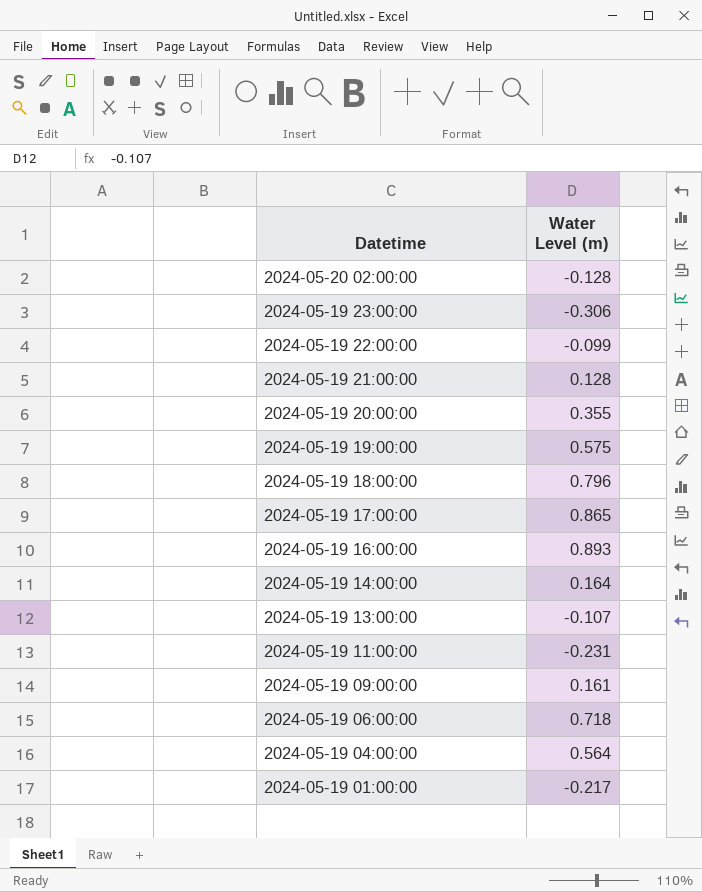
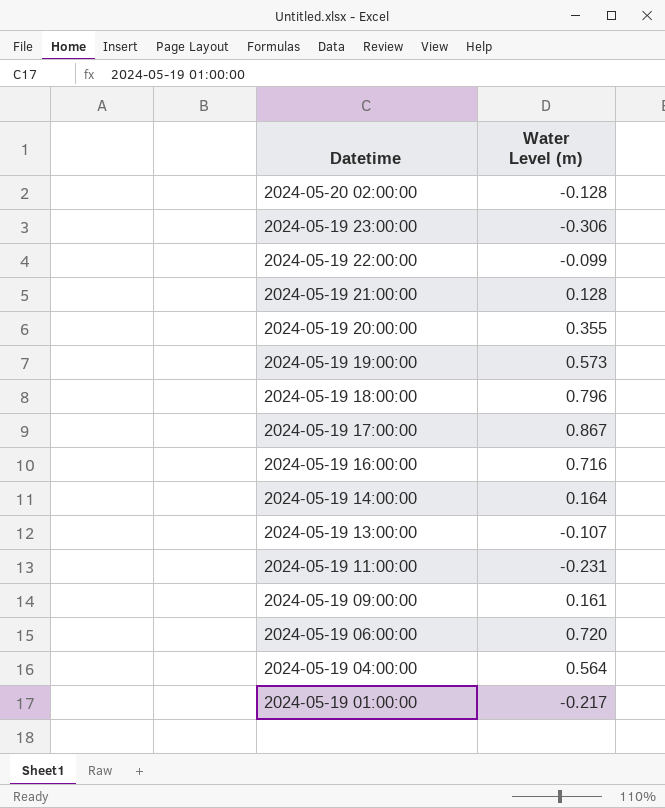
2024-05-19 19:00:00 | Water Level (m): 0.575 -> 0.573
2024-05-19 17:00:00 | Water Level (m): 0.865 -> 0.867
2024-05-19 16:00:00 | Water Level (m): 0.893 -> 0.716
2024-05-19 06:00:00 | Water Level (m): 0.718 -> 0.720

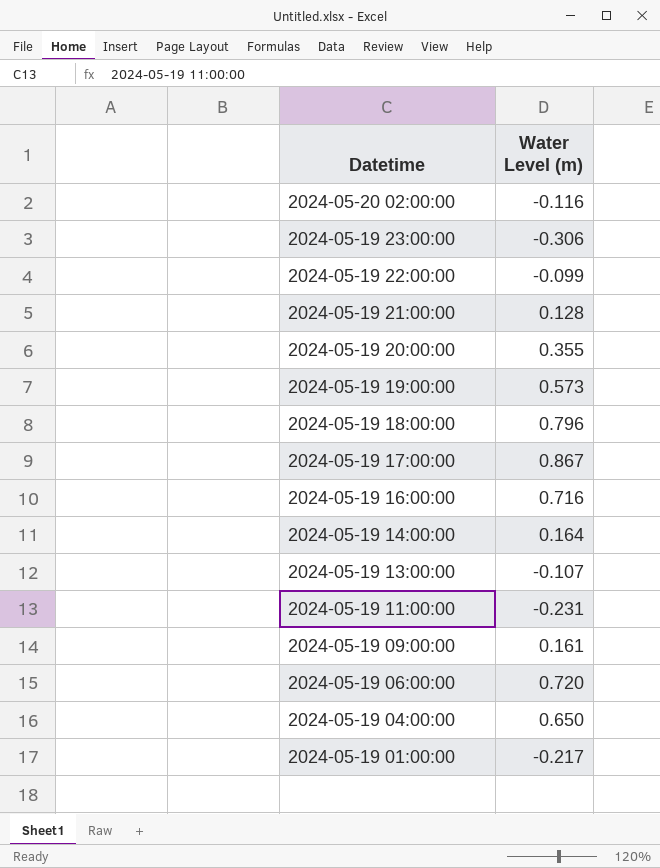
2024-05-20 02:00:00 | Water Level (m): -0.128 -> -0.116
2024-05-19 04:00:00 | Water Level (m): 0.564 -> 0.650

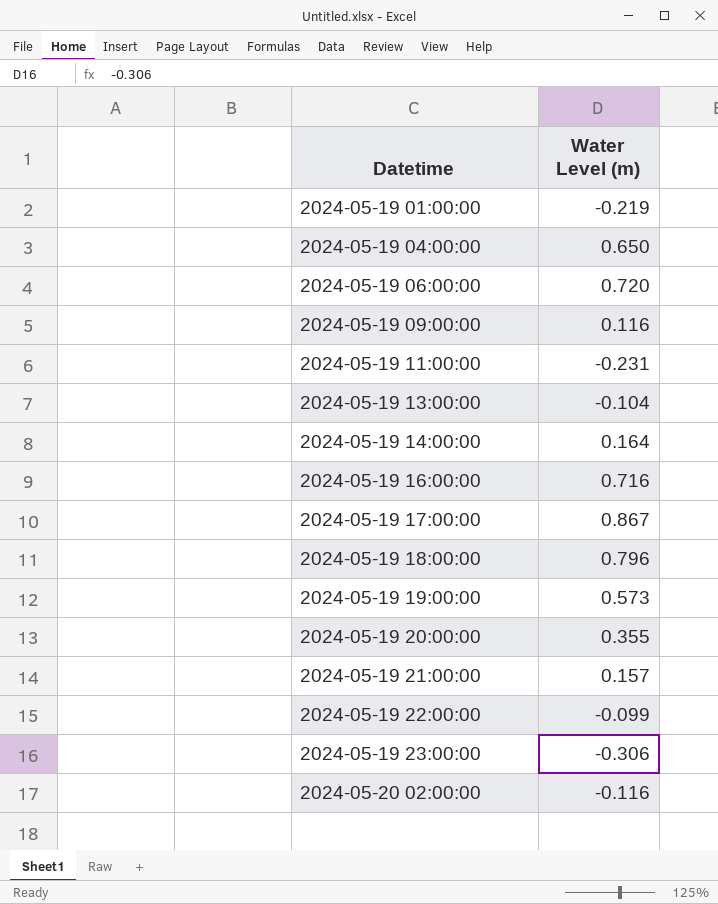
row order: Datetime descending -> Datetime ascending
2024-05-19 01:00:00 | Water Level (m): -0.217 -> -0.219
2024-05-19 09:00:00 | Water Level (m): 0.161 -> 0.116
2024-05-19 13:00:00 | Water Level (m): -0.107 -> -0.104
2024-05-19 21:00:00 | Water Level (m): 0.128 -> 0.157

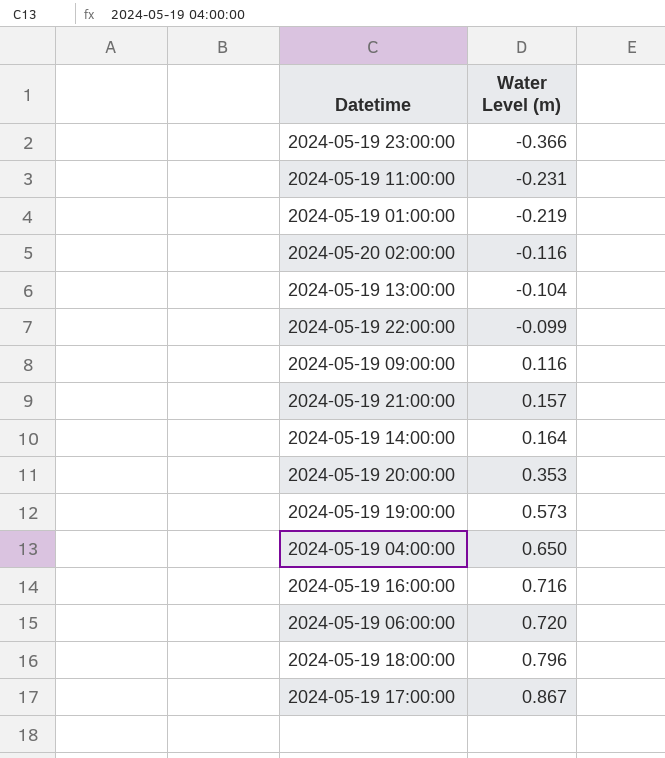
row order: Datetime ascending -> Water Level (m) ascending
2024-05-19 23:00:00 | Water Level (m): -0.306 -> -0.366
2024-05-19 20:00:00 | Water Level (m): 0.355 -> 0.353

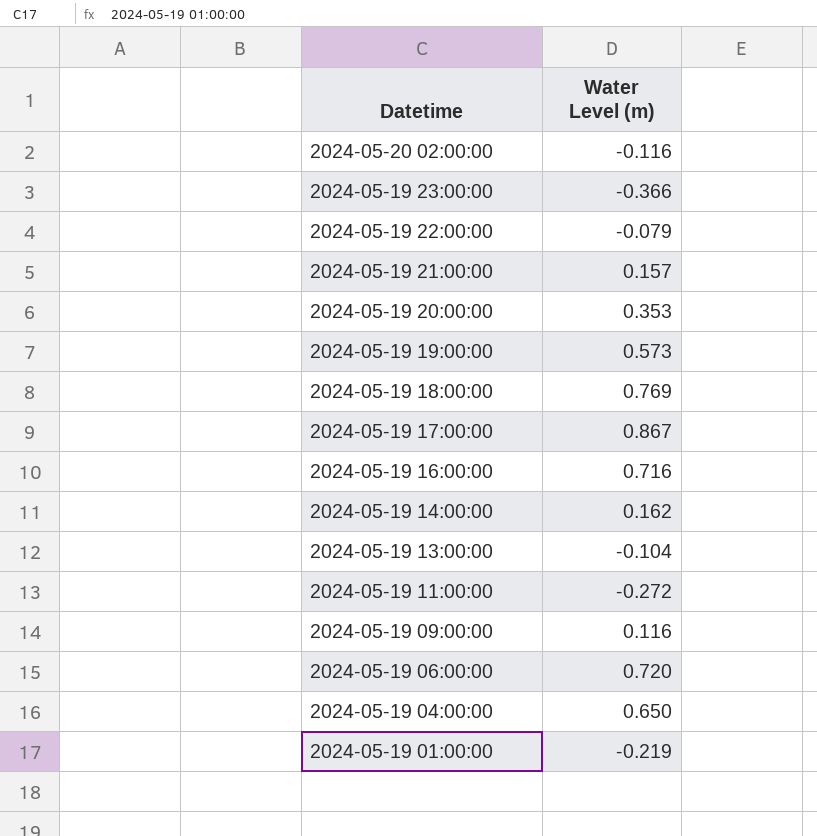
row order: Water Level (m) ascending -> Datetime descending
2024-05-19 22:00:00 | Water Level (m): -0.099 -> -0.079
2024-05-19 18:00:00 | Water Level (m): 0.796 -> 0.769
2024-05-19 14:00:00 | Water Level (m): 0.164 -> 0.162
2024-05-19 11:00:00 | Water Level (m): -0.231 -> -0.272

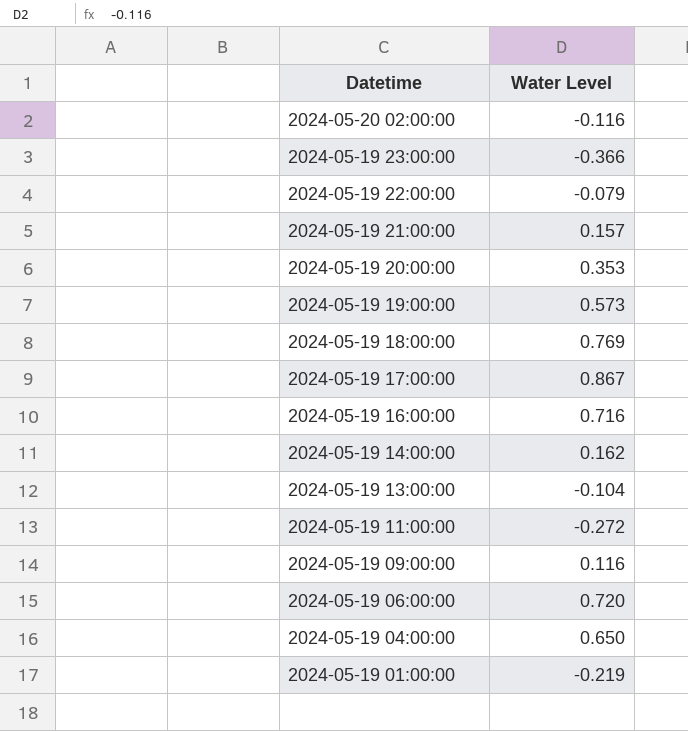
column name: Water Level (m) -> Water Level

